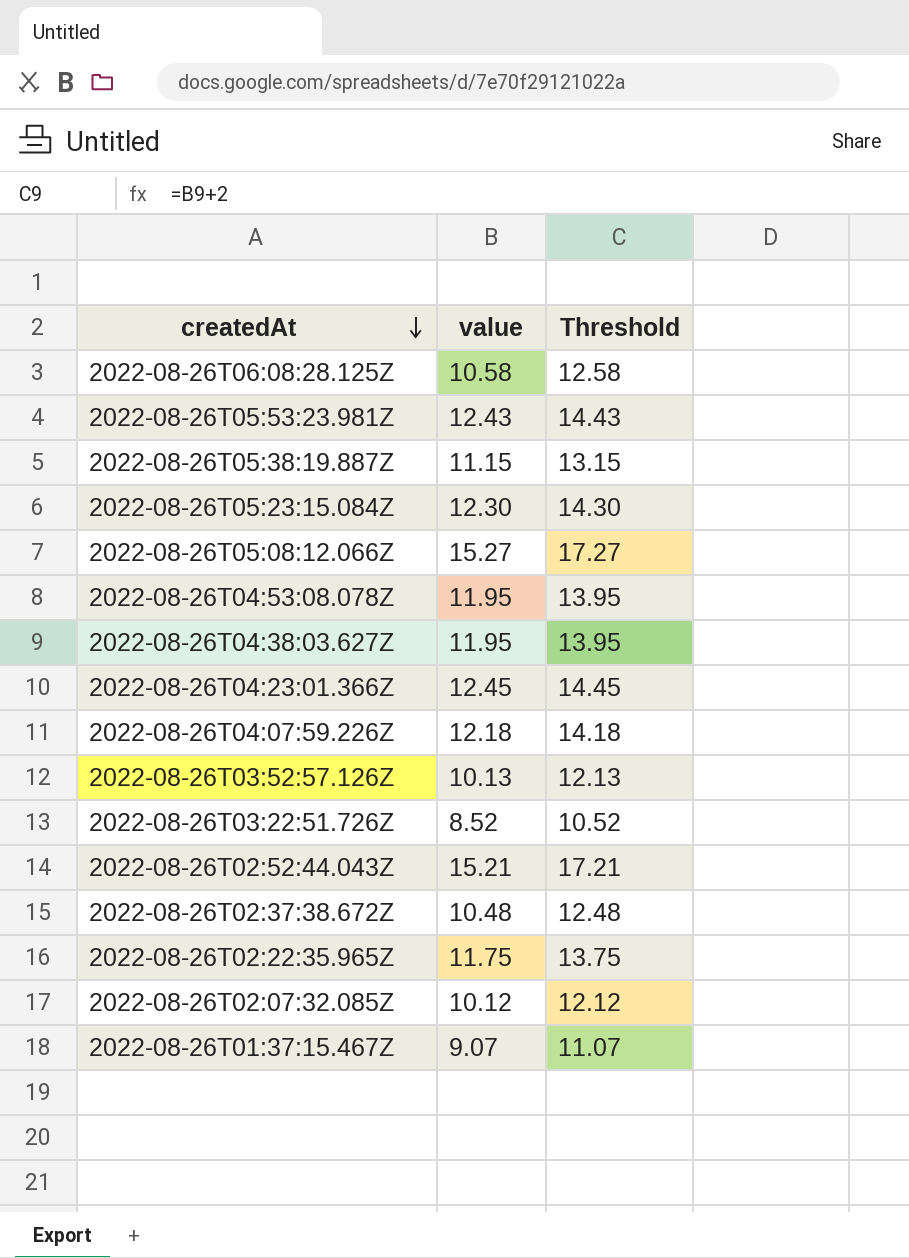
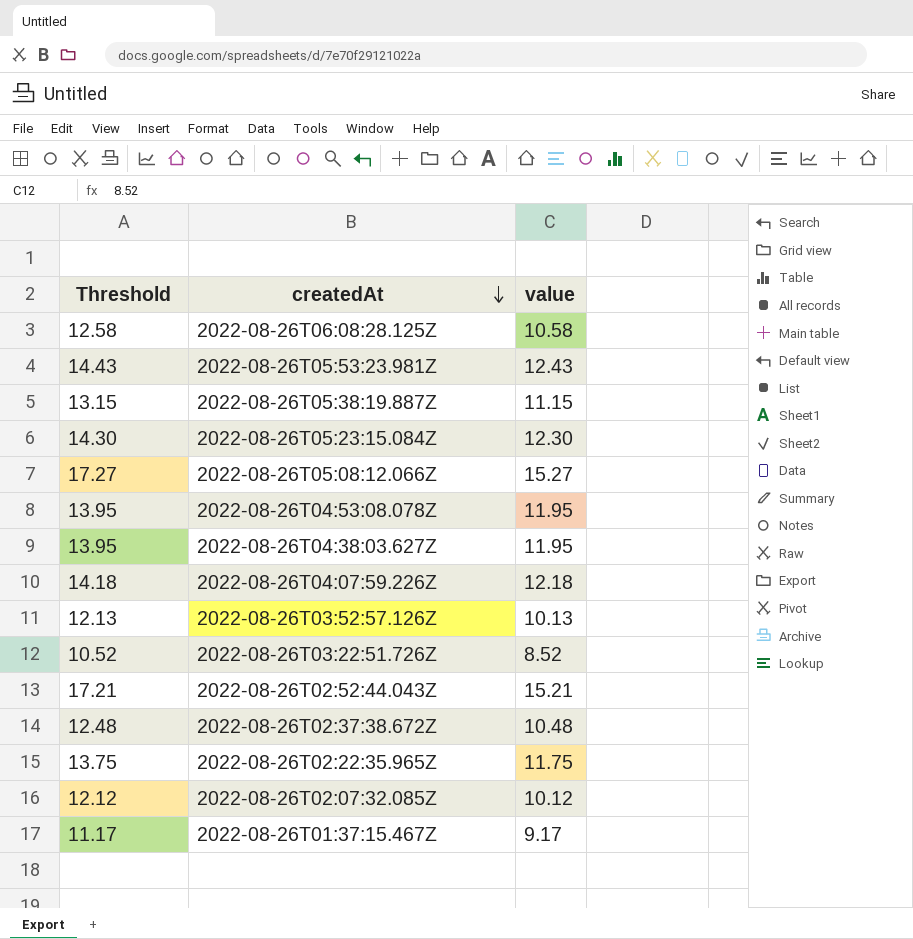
column Threshold | position: 3 -> 1
row 2022-08-26T04:23:01.366Z: 12.45 | 14.45 -> none
2022-08-26T01:37:15.467Z | Threshold: 11.07 -> 11.17
2022-08-26T01:37:15.467Z | value: 9.07 -> 9.17

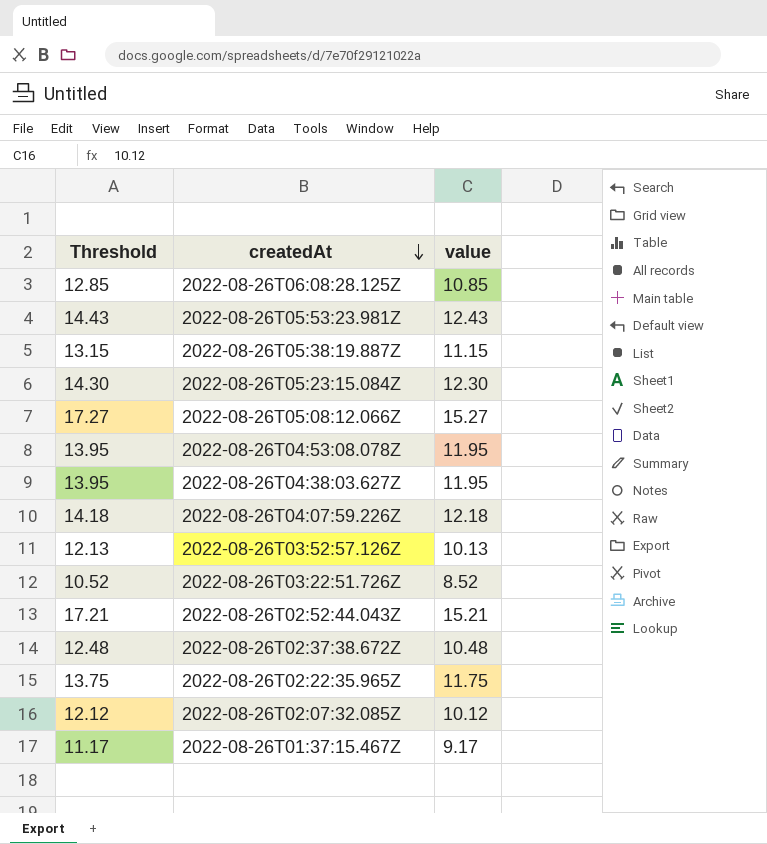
2022-08-26T06:08:28.125Z | Threshold: 12.58 -> 12.85
2022-08-26T06:08:28.125Z | value: 10.58 -> 10.85

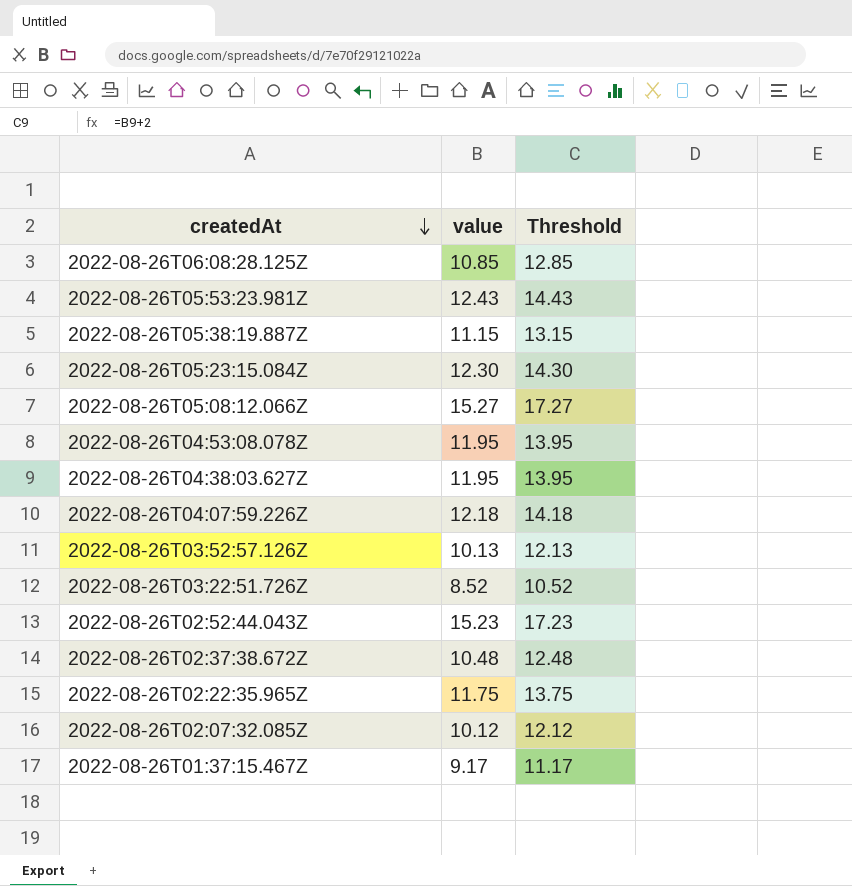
column Threshold | position: 1 -> 3
2022-08-26T02:52:44.043Z | value: 15.21 -> 15.23
2022-08-26T02:52:44.043Z | Threshold: 17.21 -> 17.23

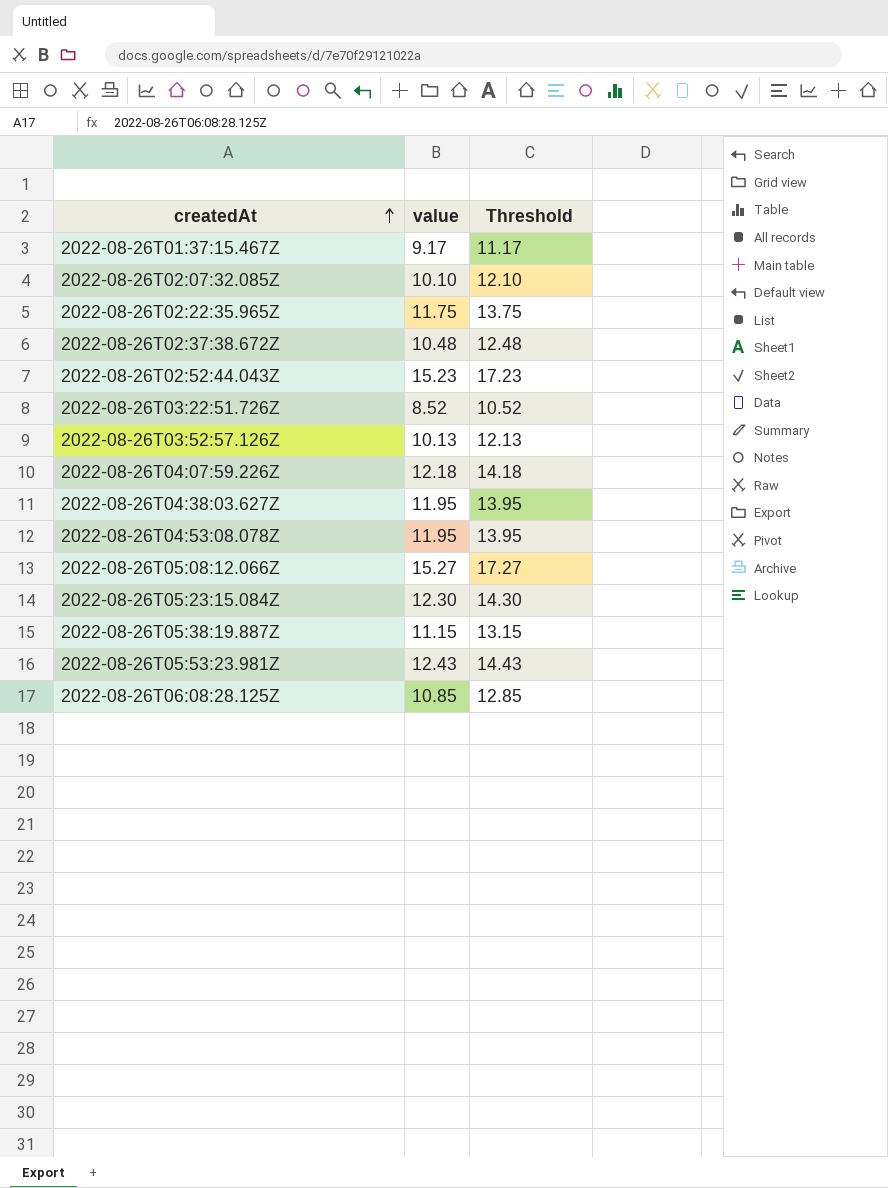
row order: createdAt descending -> createdAt ascending
2022-08-26T02:07:32.085Z | value: 10.12 -> 10.10
2022-08-26T02:07:32.085Z | Threshold: 12.12 -> 12.10

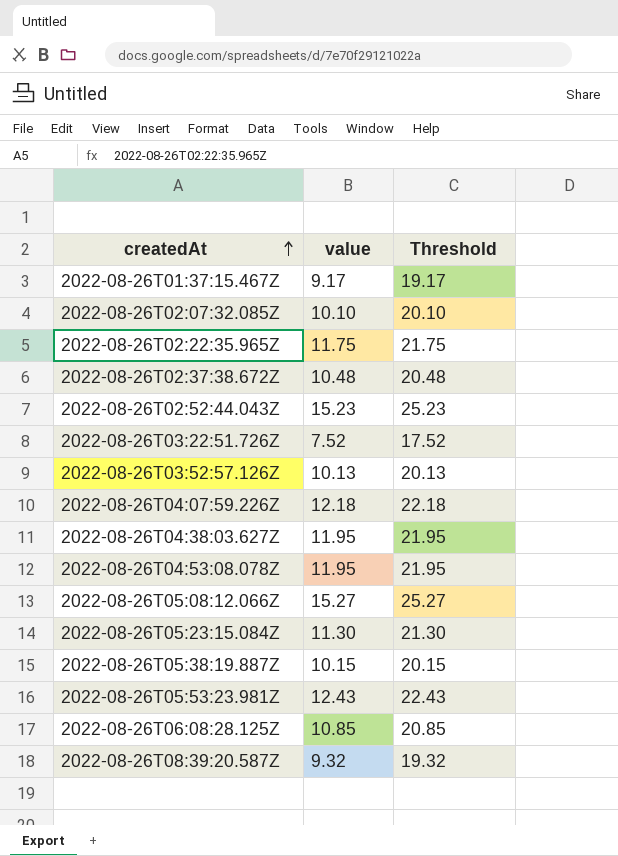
column Threshold | formula: [value] + 2 -> [value] + 10
2022-08-26T03:22:51.726Z | value: 8.52 -> 7.52
2022-08-26T05:23:15.084Z | value: 12.30 -> 11.30
2022-08-26T05:38:19.887Z | value: 11.15 -> 10.15
row 2022-08-26T08:39:20.587Z: none -> 9.32 | 19.32

